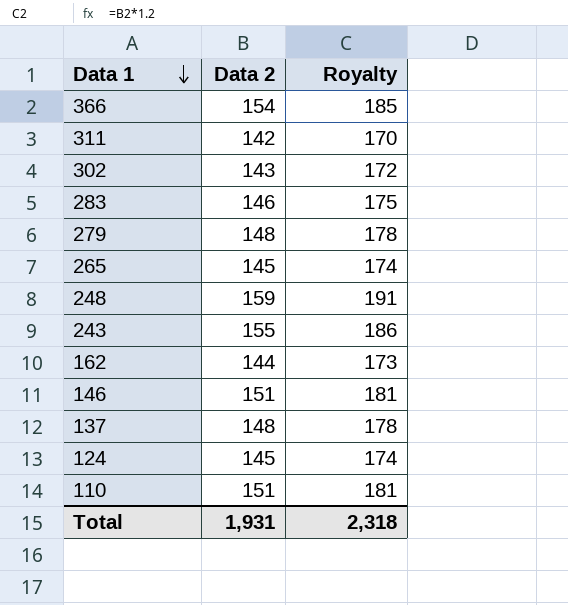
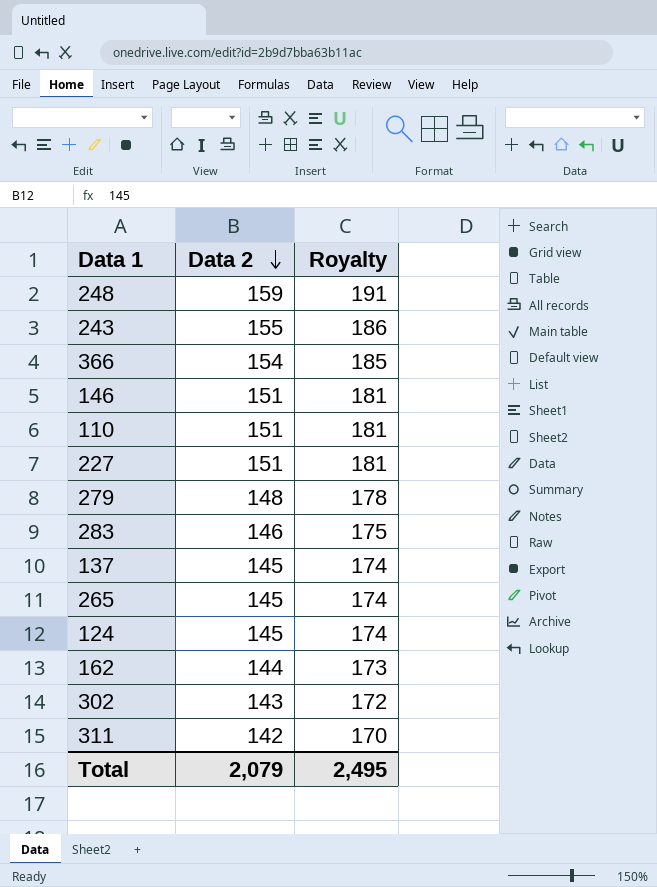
row order: Data 1 descending -> Data 2 descending
row 227: none -> 151 | 181
137 | Data 2: 148 -> 145
137 | Royalty: 178 -> 174
Total | Data 2: 1,931 -> 2,079
Total | Royalty: 2,318 -> 2,495

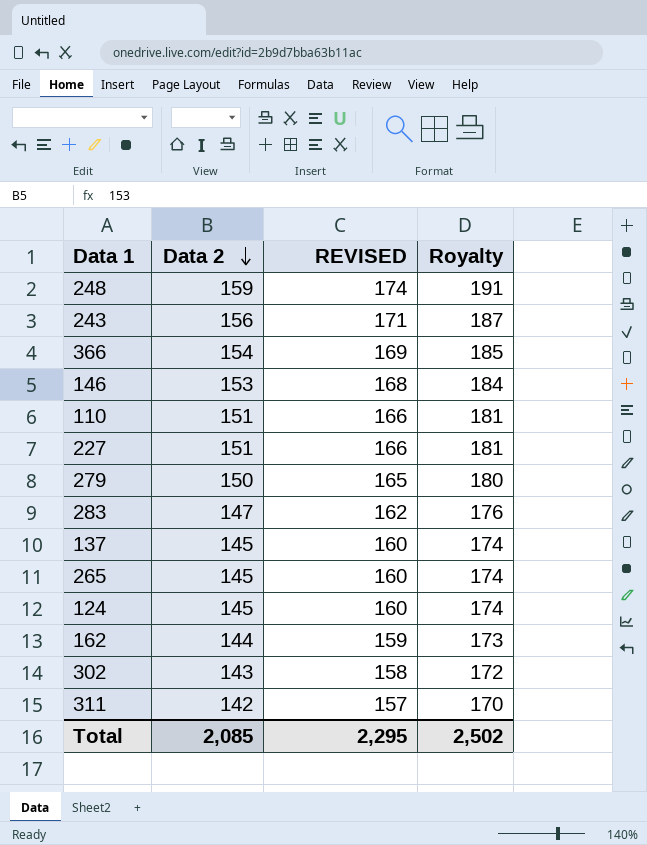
column REVISED | formula: none -> [Data 2] + 15
243 | Data 2: 155 -> 156
243 | Royalty: 186 -> 187
146 | Data 2: 151 -> 153
146 | Royalty: 181 -> 184
279 | Data 2: 148 -> 150
279 | Royalty: 178 -> 180
283 | Data 2: 146 -> 147
283 | Royalty: 175 -> 176
Total | Data 2: 2,079 -> 2,085
Total | Royalty: 2,495 -> 2,502

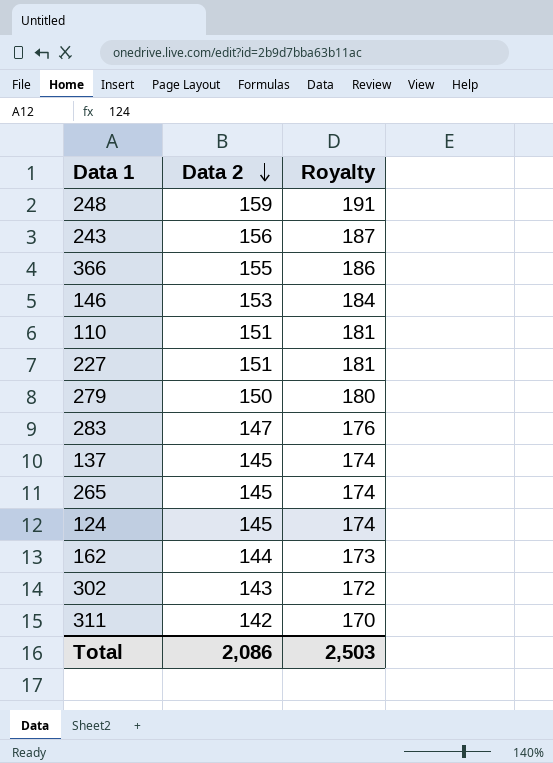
column REVISED | formula: [Data 2] + 15 -> none
366 | Data 2: 154 -> 155
366 | Royalty: 185 -> 186
Total | Data 2: 2,085 -> 2,086
Total | Royalty: 2,502 -> 2,503

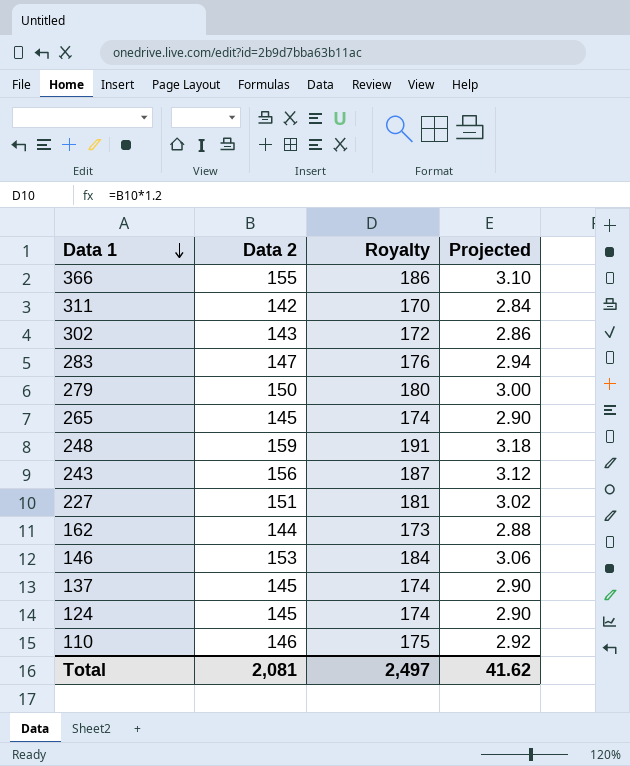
row order: Data 2 descending -> Data 1 descending
column Projected | formula: none -> [Data 2] * 0.02
110 | Data 2: 151 -> 146
110 | Royalty: 181 -> 175
Total | Data 2: 2,086 -> 2,081
Total | Royalty: 2,503 -> 2,497

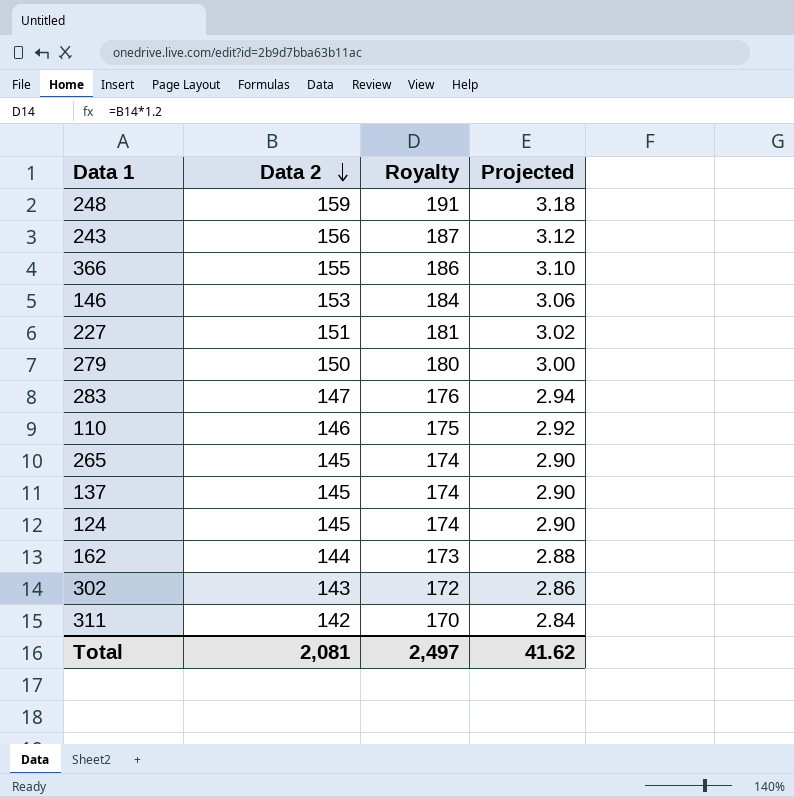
row order: Data 1 descending -> Data 2 descending

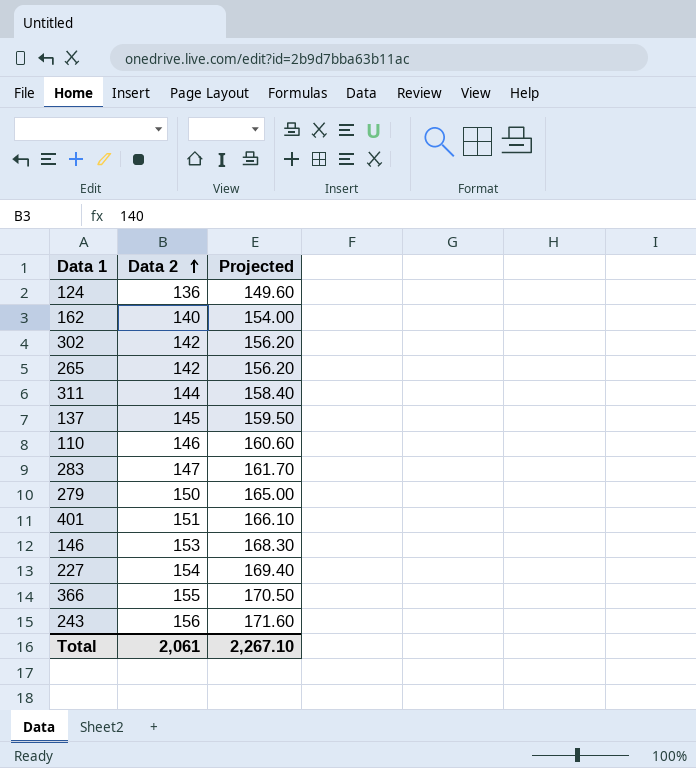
row order: Data 2 descending -> Data 2 ascending
column Royalty | formula: [Data 2] * 1.2 -> none
column Projected | formula: [Data 2] * 0.02 -> [Data 2] * 1.1
row 248: 159 | 191 | 3.18 -> none
124 | Data 2: 145 -> 136
162 | Data 2: 144 -> 140
302 | Data 2: 143 -> 142
265 | Data 2: 145 -> 142
311 | Data 2: 142 -> 144
row 401: none -> 151 | 166.10
227 | Data 2: 151 -> 154
Total | Data 2: 2,081 -> 2,061
Total | Projected: 41.62 -> 2,267.10

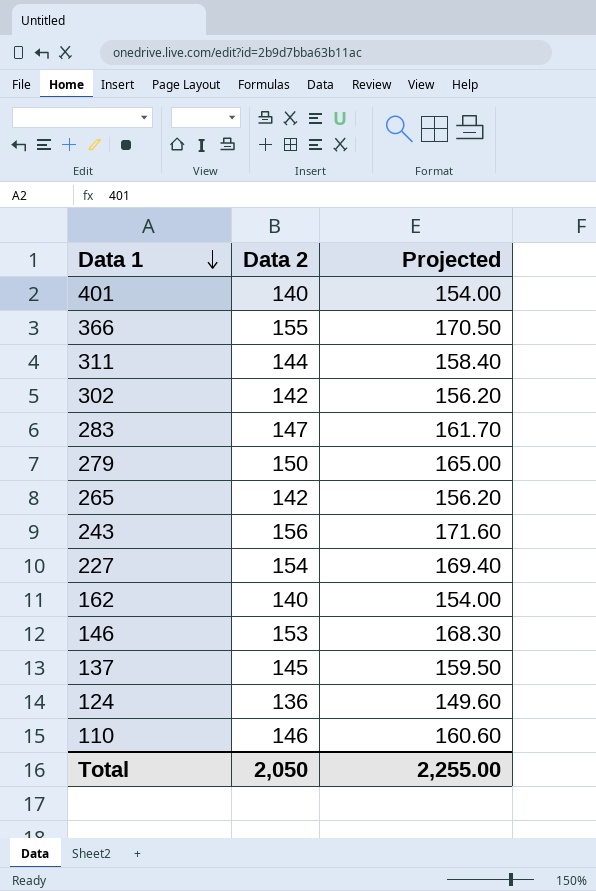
row order: Data 2 ascending -> Data 1 descending
401 | Data 2: 151 -> 140
401 | Projected: 166.10 -> 154.00
Total | Data 2: 2,061 -> 2,050
Total | Projected: 2,267.10 -> 2,255.00

